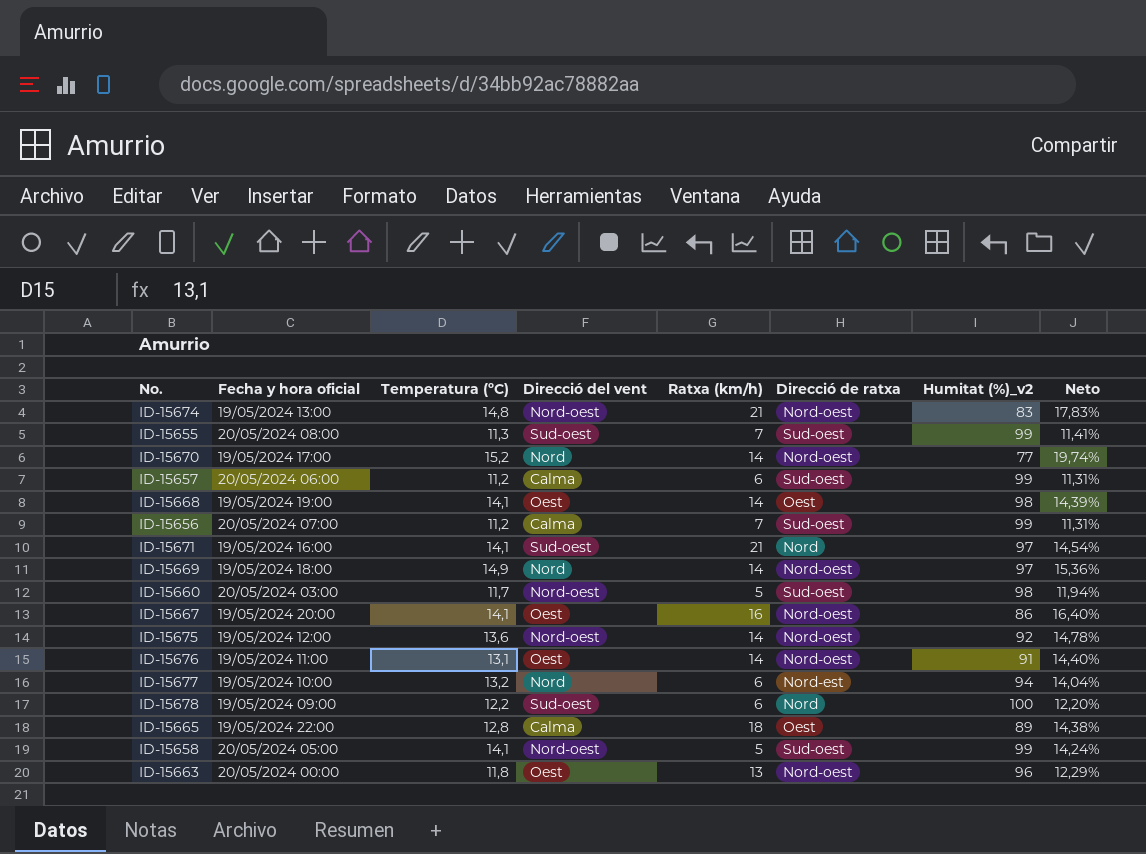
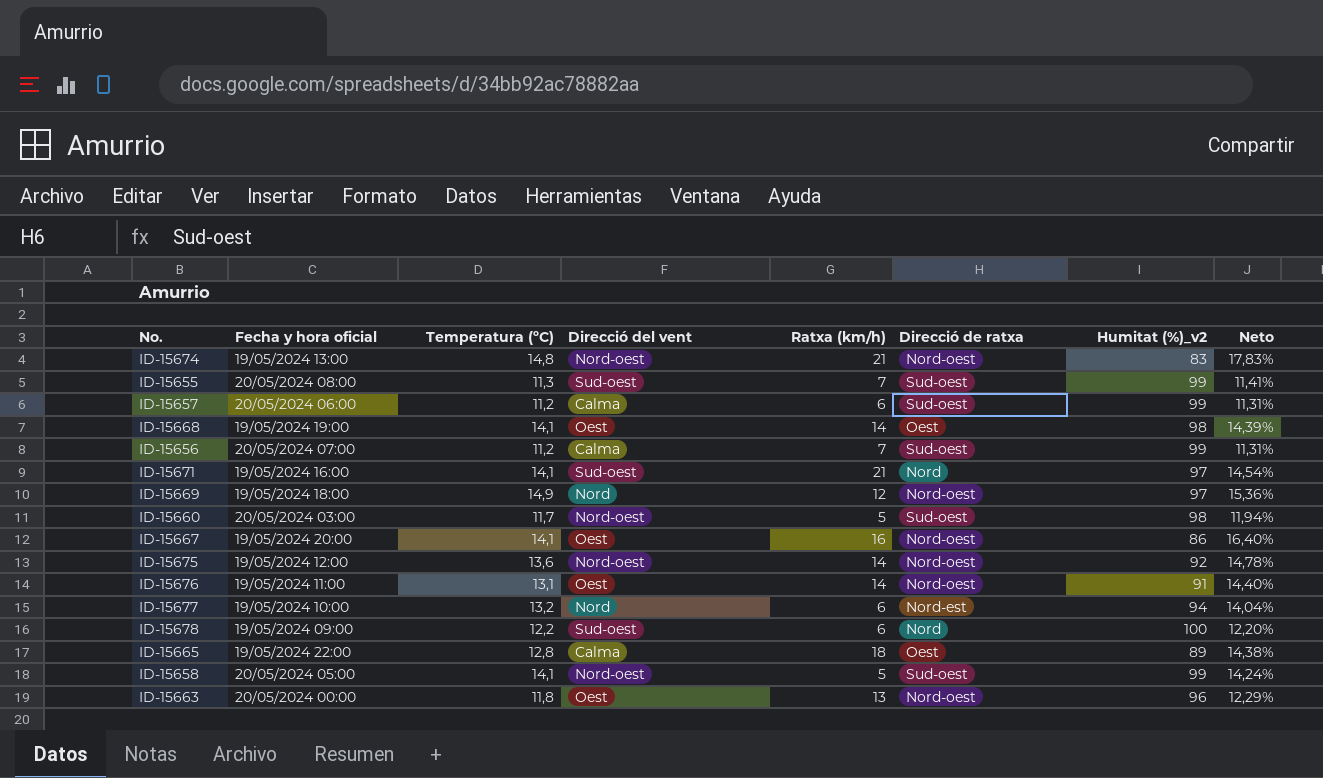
row ID-15670: 19/05/2024 17:00 | 15,2 | Nord | 14 | Nord-oest | 77 | 19,74% -> none
ID-15669 | Ratxa (km/h): 14 -> 12

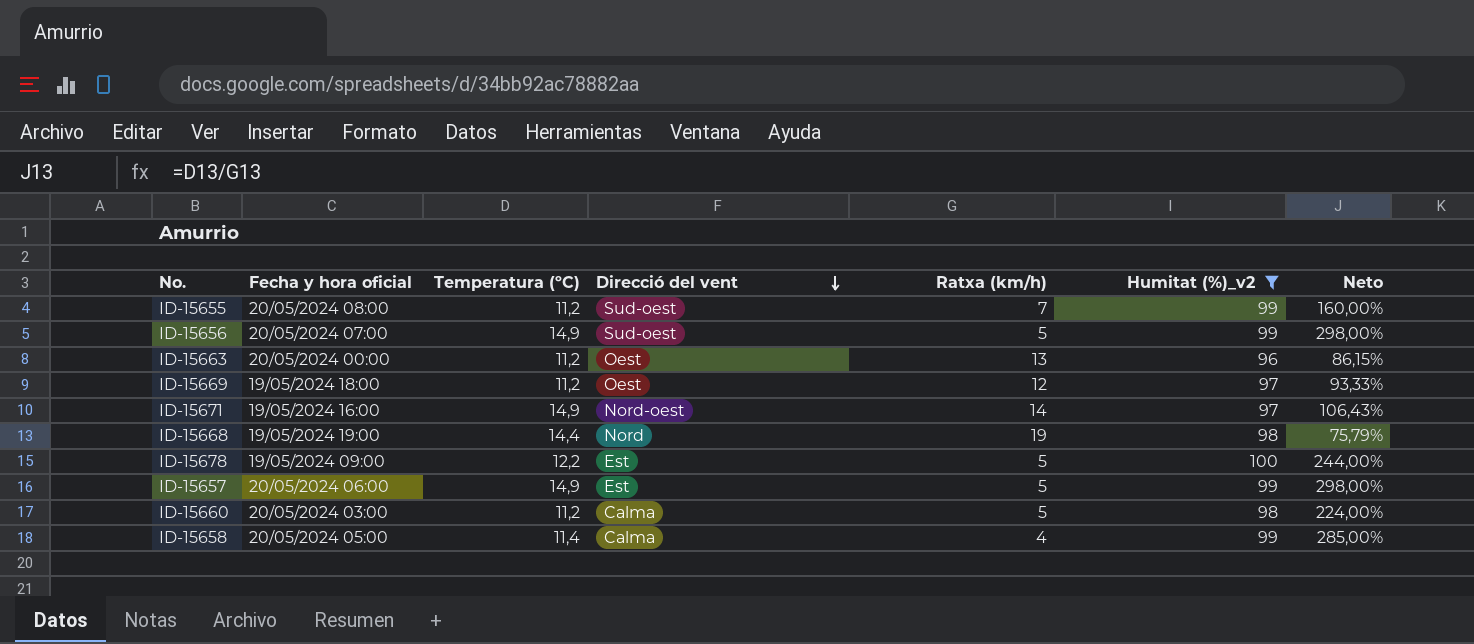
filter: none -> Humitat (%)_v2 >= 96
row order: none -> Direcció del vent descending
column Direcció de ratxa | position: 6 -> none
column Neto | formula: [Temperatura (ºC)] / [Humitat (%)_v2] -> [Temperatura (ºC)] / [Ratxa (km/h)]
ID-15655 | Temperatura (ºC): 11,3 -> 11,2
ID-15656 | Temperatura (ºC): 11,2 -> 14,9
ID-15656 | Direcció del vent: Calma -> Sud-oest
ID-15656 | Ratxa (km/h): 7 -> 5
ID-15663 | Temperatura (ºC): 11,8 -> 11,2
ID-15669 | Temperatura (ºC): 14,9 -> 11,2
ID-15669 | Direcció del vent: Nord -> Oest
ID-15671 | Temperatura (ºC): 14,1 -> 14,9
ID-15671 | Direcció del vent: Sud-oest -> Nord-oest
ID-15671 | Ratxa (km/h): 21 -> 14
ID-15668 | Temperatura (ºC): 14,1 -> 14,4
ID-15668 | Direcció del vent: Oest -> Nord
ID-15668 | Ratxa (km/h): 14 -> 19
ID-15678 | Direcció del vent: Sud-oest -> Est
ID-15678 | Ratxa (km/h): 6 -> 5
ID-15657 | Temperatura (ºC): 11,2 -> 14,9
ID-15657 | Direcció del vent: Calma -> Est
ID-15657 | Ratxa (km/h): 6 -> 5
ID-15660 | Temperatura (ºC): 11,7 -> 11,2
ID-15660 | Direcció del vent: Nord-oest -> Calma
ID-15658 | Temperatura (ºC): 14,1 -> 11,4
ID-15658 | Direcció del vent: Nord-oest -> Calma
ID-15658 | Ratxa (km/h): 5 -> 4

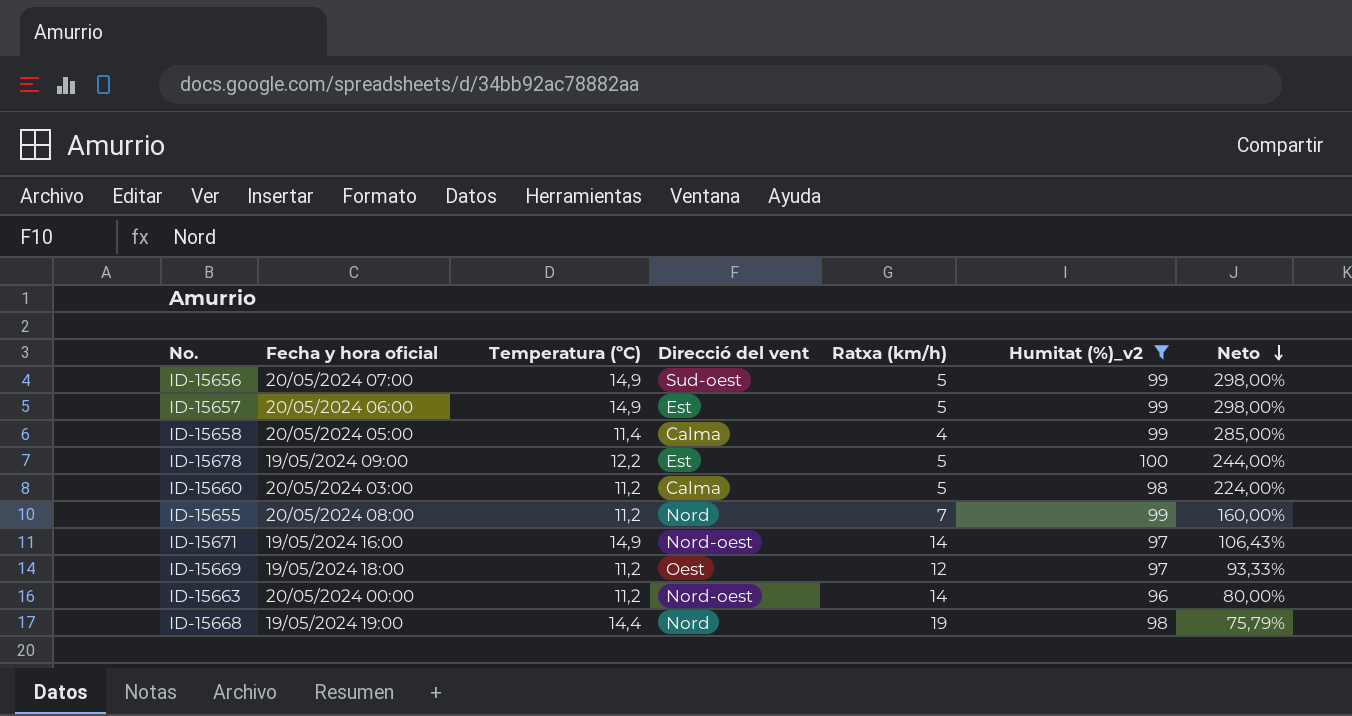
row order: Direcció del vent descending -> Neto descending
ID-15655 | Direcció del vent: Sud-oest -> Nord
ID-15663 | Direcció del vent: Oest -> Nord-oest
ID-15663 | Ratxa (km/h): 13 -> 14
ID-15663 | Neto: 86,15% -> 80,00%

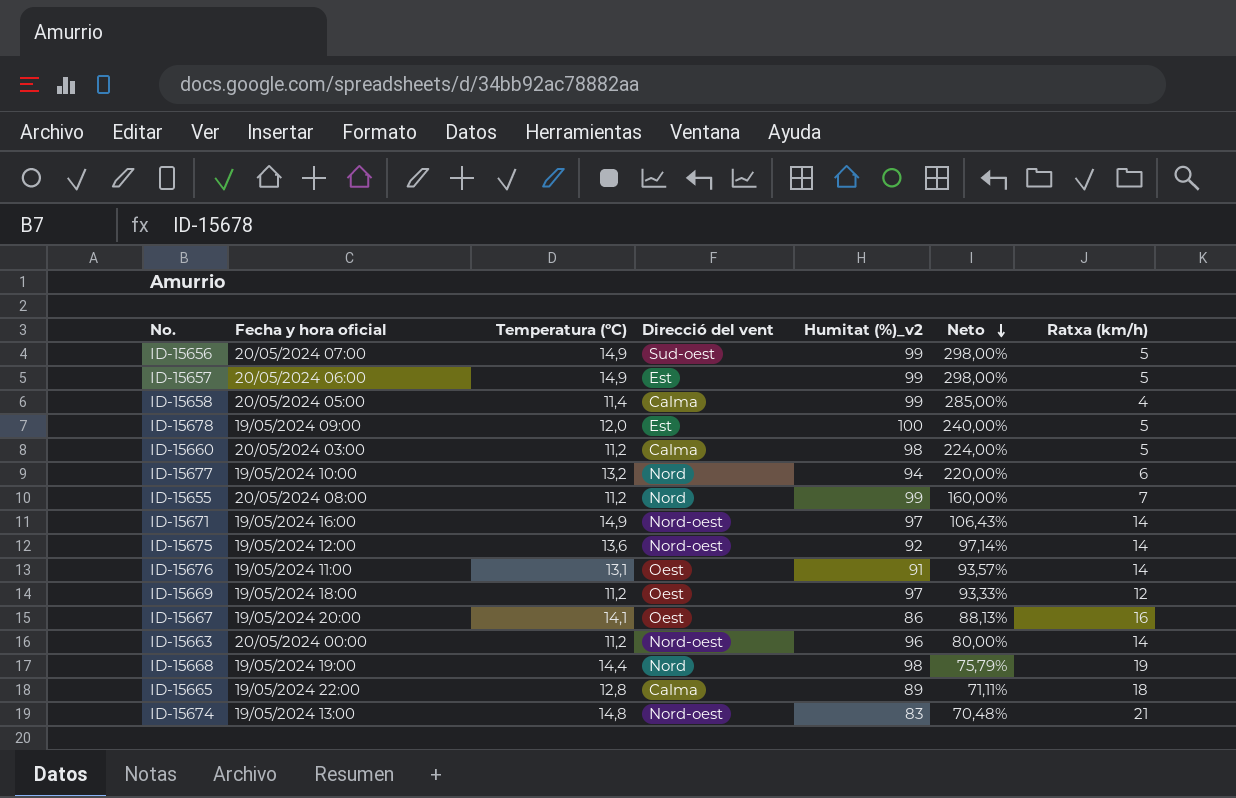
filter: Humitat (%)_v2 >= 96 -> none
column Ratxa (km/h) | position: 5 -> 7
ID-15678 | Temperatura (ºC): 12,2 -> 12,0
ID-15678 | Neto: 244,00% -> 240,00%

